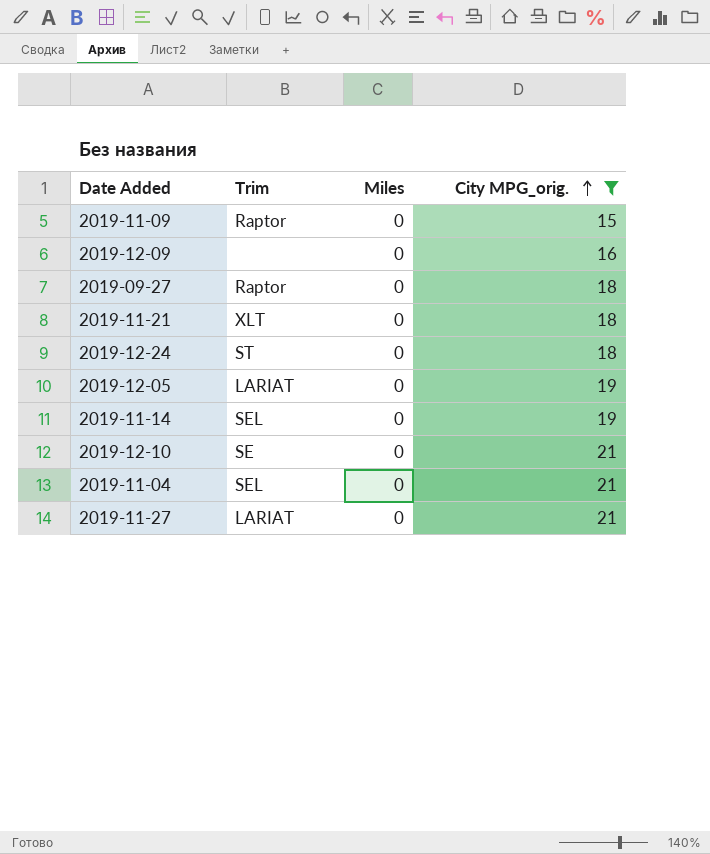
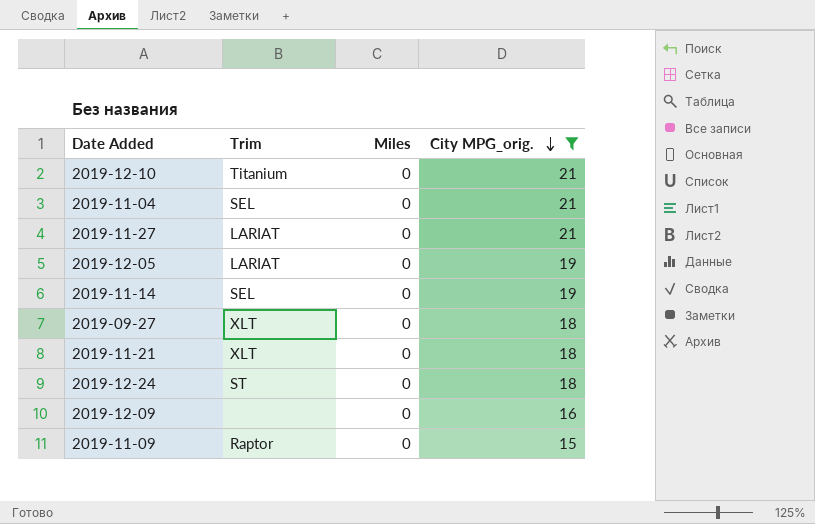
row order: City MPG_orig. ascending -> City MPG_orig. descending
2019-12-10 | Trim: SE -> Titanium
2019-09-27 | Trim: Raptor -> XLT

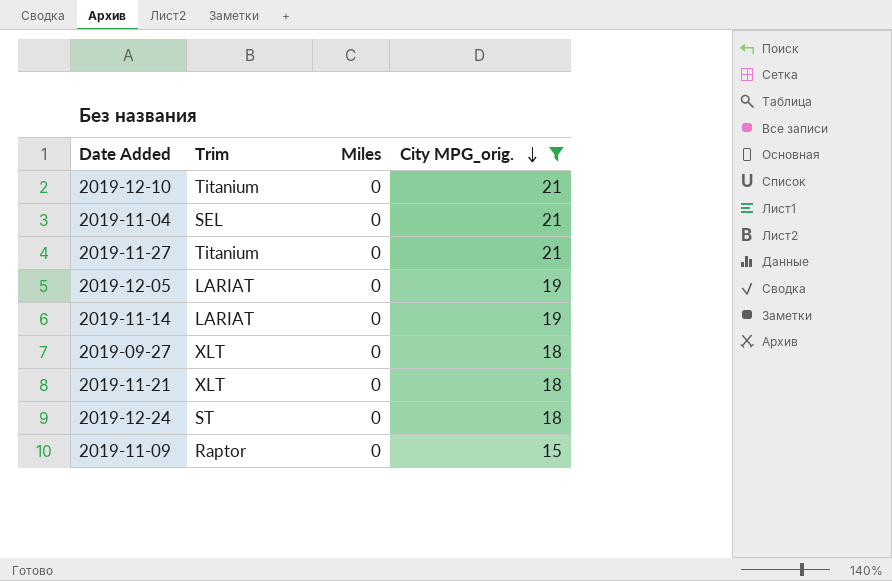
row 2019-12-09: none | 0 | 16 -> none
2019-11-27 | Trim: LARIAT -> Titanium
2019-11-14 | Trim: SEL -> LARIAT

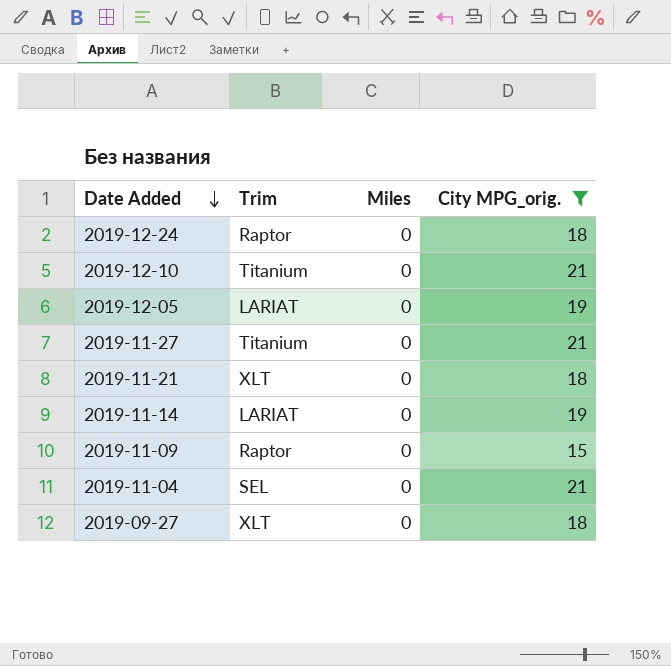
row order: City MPG_orig. descending -> Date Added descending
2019-12-24 | Trim: ST -> Raptor

